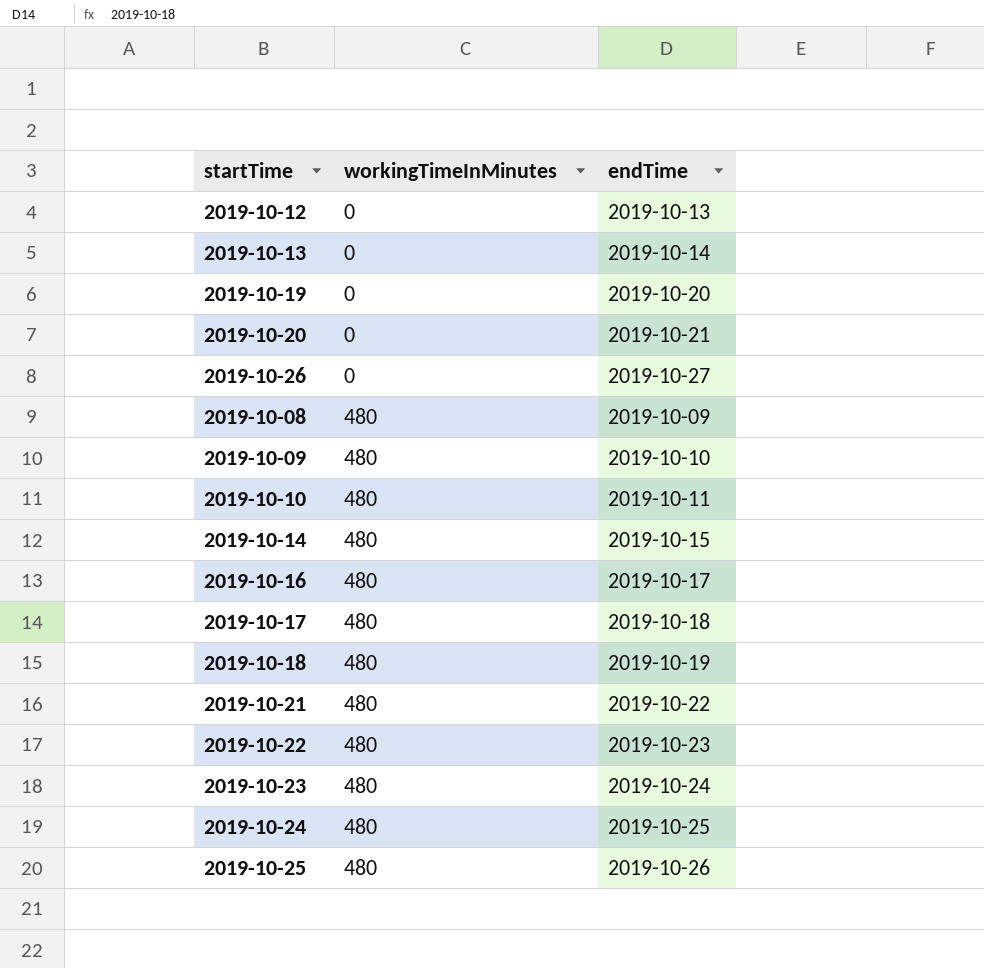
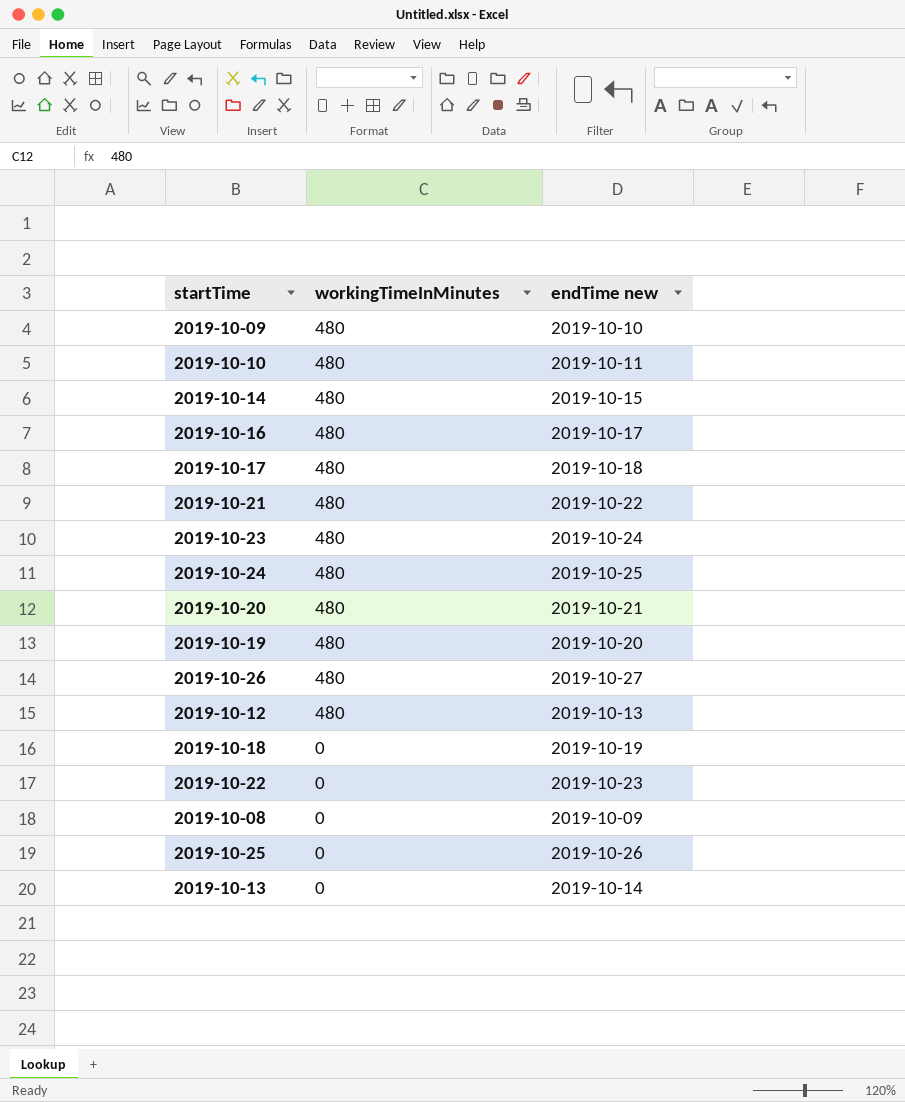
row order: workingTimeInMinutes ascending -> workingTimeInMinutes descending
column name: endTime -> endTime new
2019-10-20 | workingTimeInMinutes: 0 -> 480
2019-10-19 | workingTimeInMinutes: 0 -> 480
2019-10-26 | workingTimeInMinutes: 0 -> 480
2019-10-12 | workingTimeInMinutes: 0 -> 480
2019-10-18 | workingTimeInMinutes: 480 -> 0
2019-10-22 | workingTimeInMinutes: 480 -> 0
2019-10-08 | workingTimeInMinutes: 480 -> 0
2019-10-25 | workingTimeInMinutes: 480 -> 0

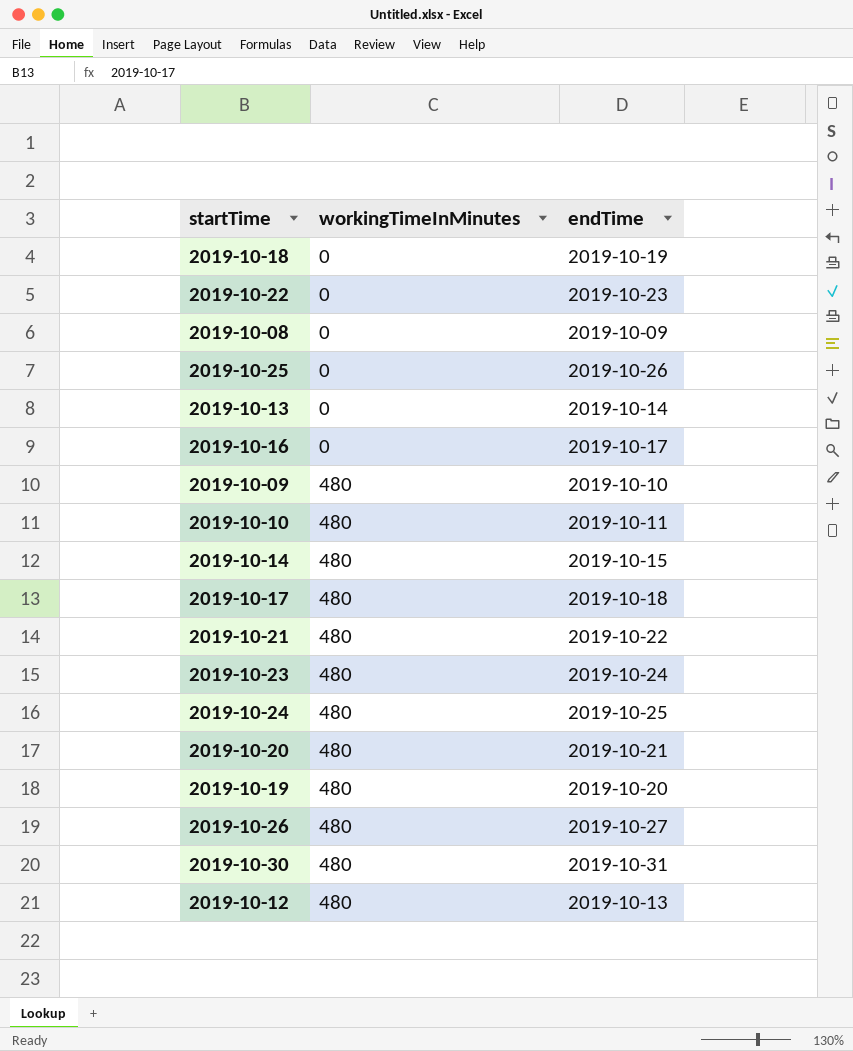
row order: workingTimeInMinutes descending -> workingTimeInMinutes ascending
column name: endTime new -> endTime
2019-10-16 | workingTimeInMinutes: 480 -> 0
row 2019-10-30: none -> 480 | 2019-10-31

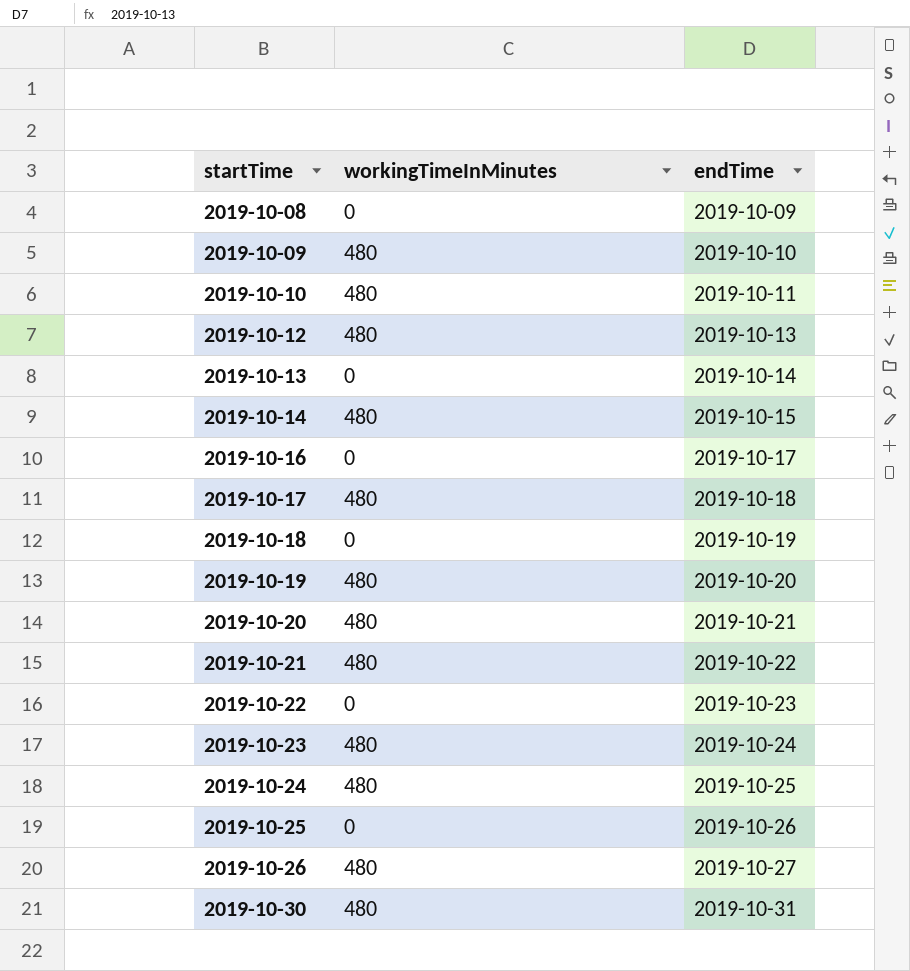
row order: workingTimeInMinutes ascending -> startTime ascending

